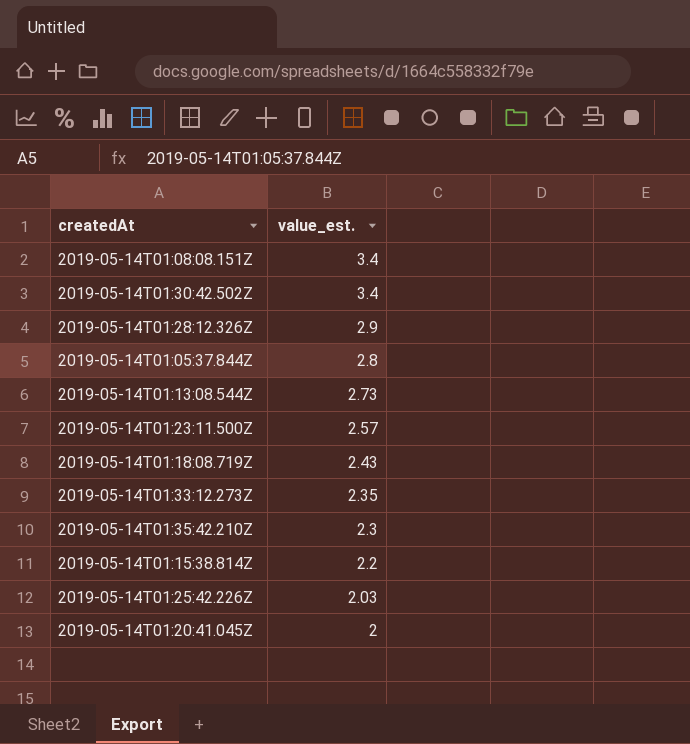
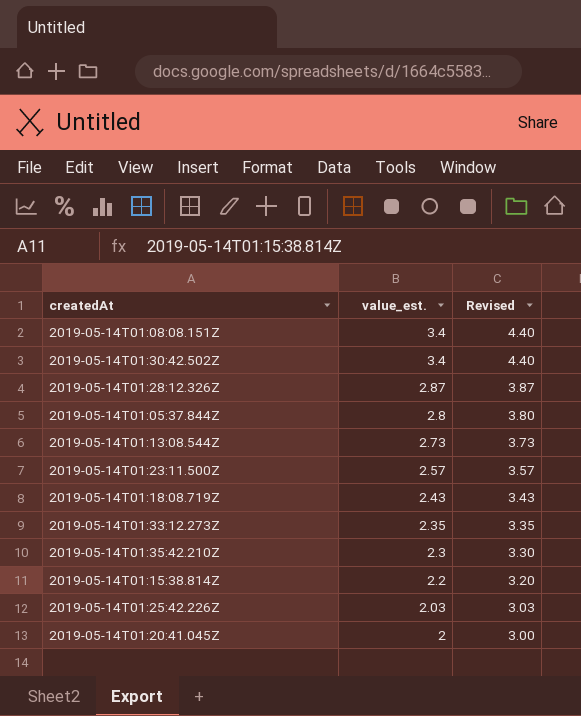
column Revised | formula: none -> [value_est.] + 1
2019-05-14T01:28:12.326Z | value_est.: 2.9 -> 2.87

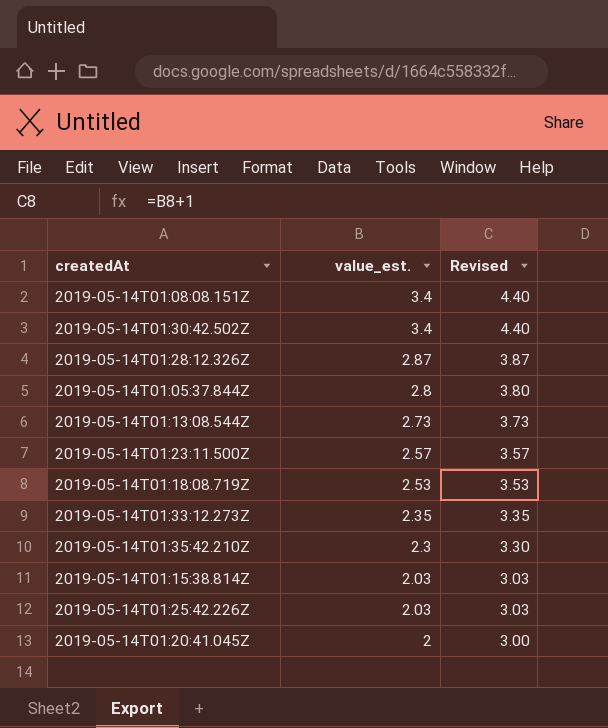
2019-05-14T01:18:08.719Z | value_est.: 2.43 -> 2.53
2019-05-14T01:18:08.719Z | Revised: 3.43 -> 3.53
2019-05-14T01:15:38.814Z | value_est.: 2.2 -> 2.03
2019-05-14T01:15:38.814Z | Revised: 3.20 -> 3.03

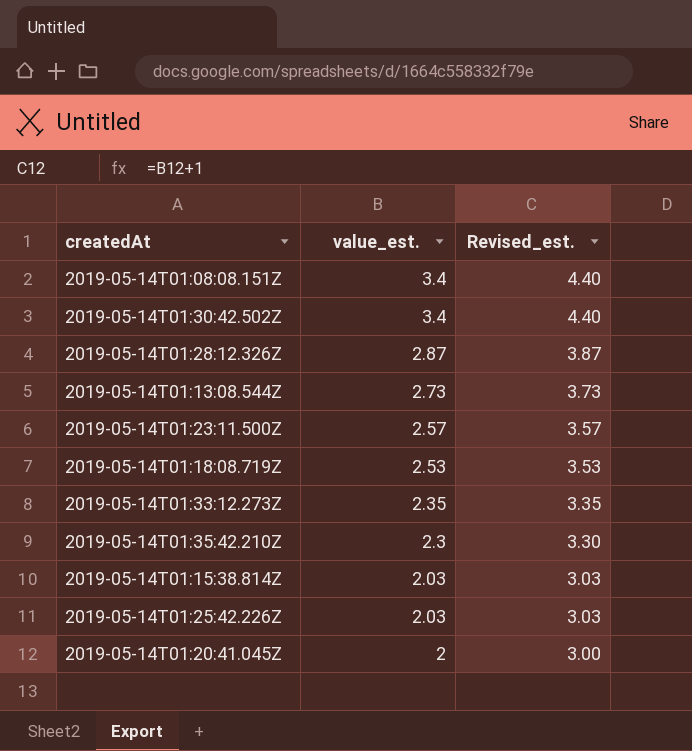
column name: Revised -> Revised_est.
row 2019-05-14T01:05:37.844Z: 2.8 | 3.80 -> none

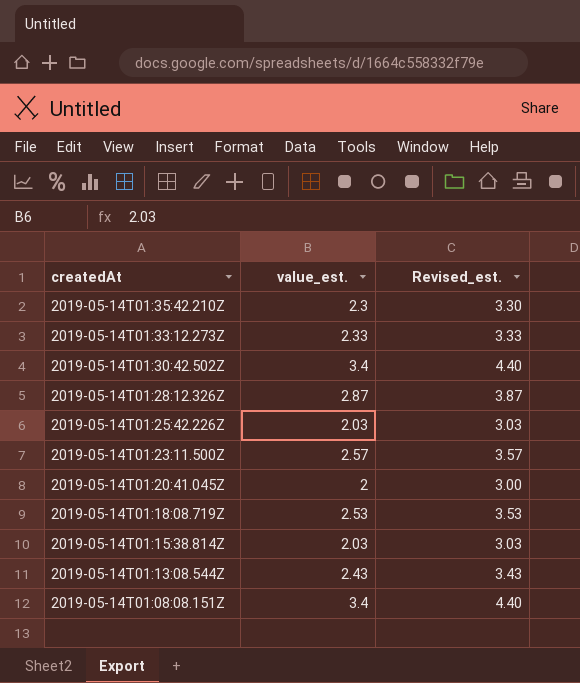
row order: value_est. descending -> createdAt descending
2019-05-14T01:33:12.273Z | value_est.: 2.35 -> 2.33
2019-05-14T01:33:12.273Z | Revised_est.: 3.35 -> 3.33
2019-05-14T01:13:08.544Z | value_est.: 2.73 -> 2.43
2019-05-14T01:13:08.544Z | Revised_est.: 3.73 -> 3.43

